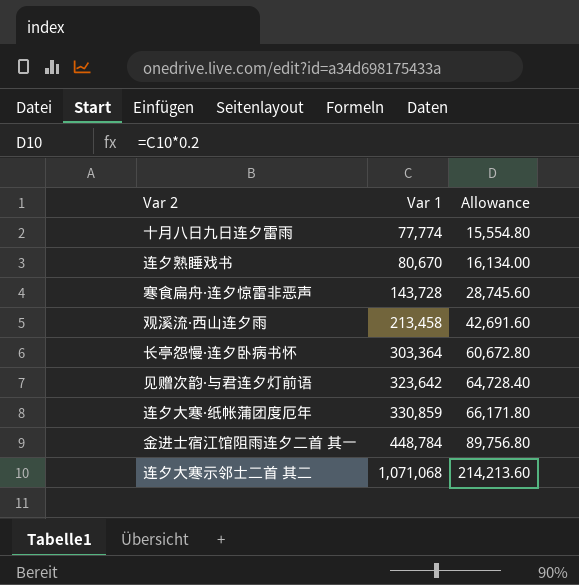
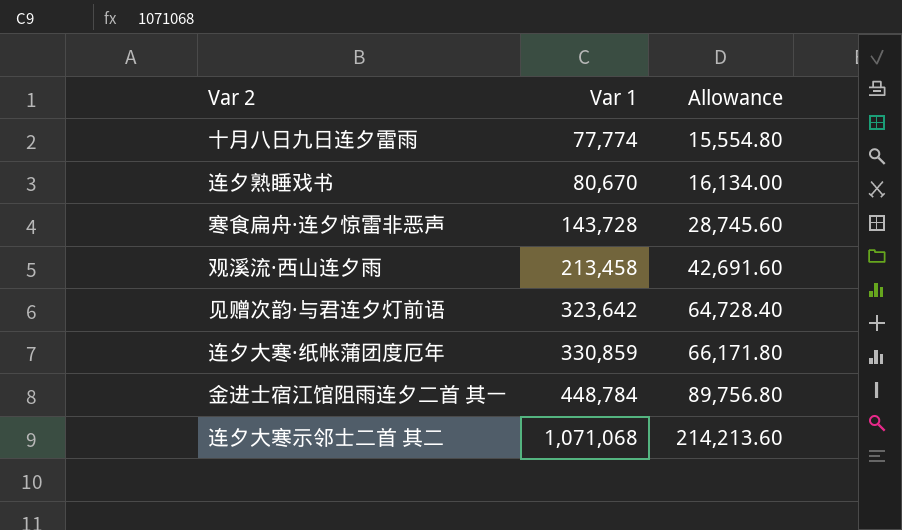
row 长亭怨慢·连夕卧病书怀: 303,364 | 60,672.80 -> none

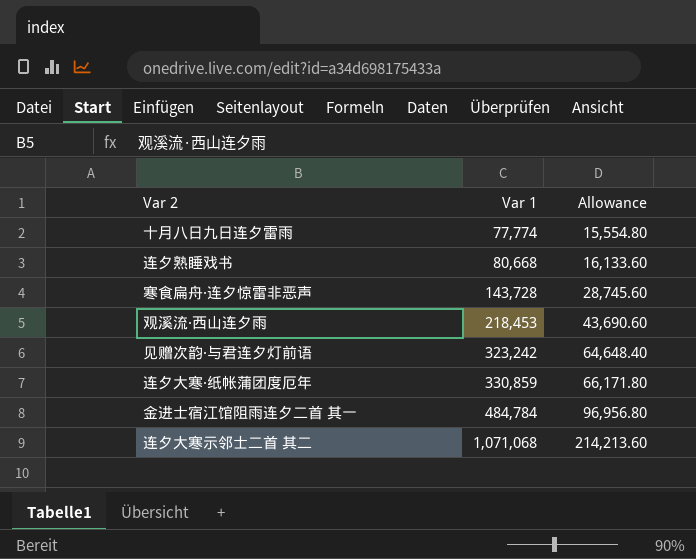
连夕熟睡戏书 | Var 1: 80,670 -> 80,668
连夕熟睡戏书 | Allowance: 16,134.00 -> 16,133.60
观溪流·西山连夕雨 | Var 1: 213,458 -> 218,453
观溪流·西山连夕雨 | Allowance: 42,691.60 -> 43,690.60
见赠次韵·与君连夕灯前语 | Var 1: 323,642 -> 323,242
见赠次韵·与君连夕灯前语 | Allowance: 64,728.40 -> 64,648.40
金进士宿江馆阻雨连夕二首 其一 | Var 1: 448,784 -> 484,784
金进士宿江馆阻雨连夕二首 其一 | Allowance: 89,756.80 -> 96,956.80

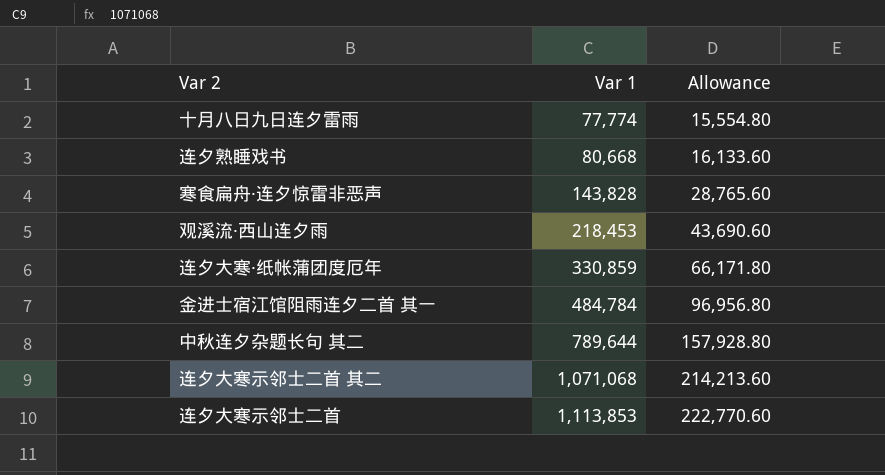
row 见赠次韵·与君连夕灯前语: 323,242 | 64,648.40 -> none
寒食扁舟·连夕惊雷非恶声 | Var 1: 143,728 -> 143,828
寒食扁舟·连夕惊雷非恶声 | Allowance: 28,745.60 -> 28,765.60
row 中秋连夕杂题长句 其二: none -> 789,644 | 157,928.80
row 连夕大寒示邻士二首: none -> 1,113,853 | 222,770.60

